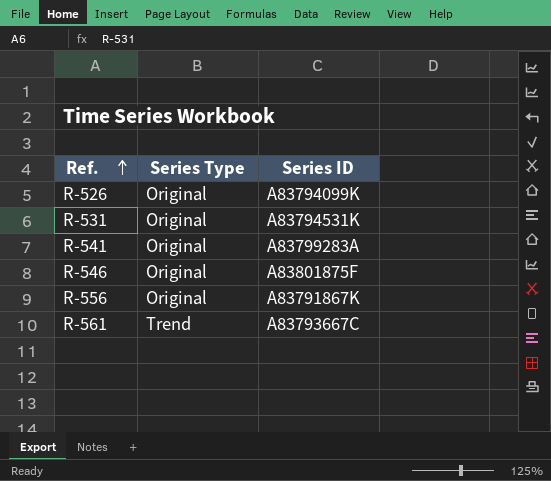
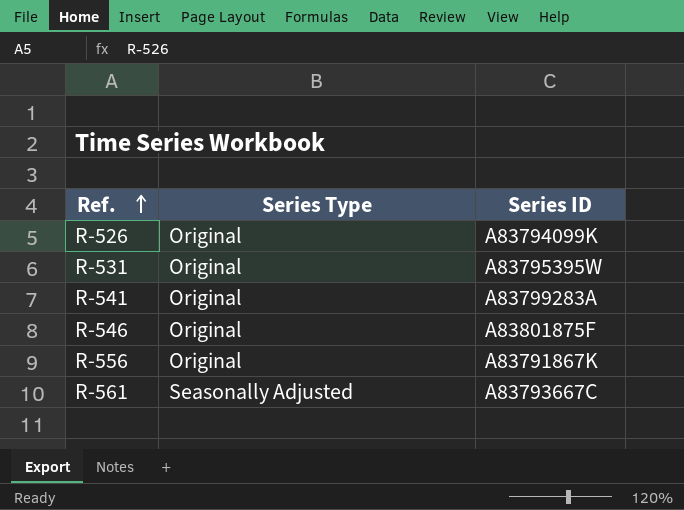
R-531 | Series ID: A83794531K -> A83795395W
R-561 | Series Type: Trend -> Seasonally Adjusted

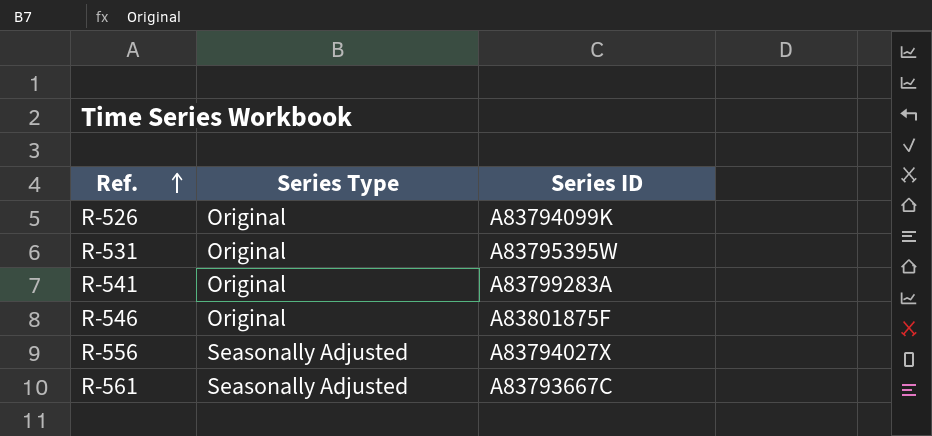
R-556 | Series Type: Original -> Seasonally Adjusted
R-556 | Series ID: A83791867K -> A83794027X

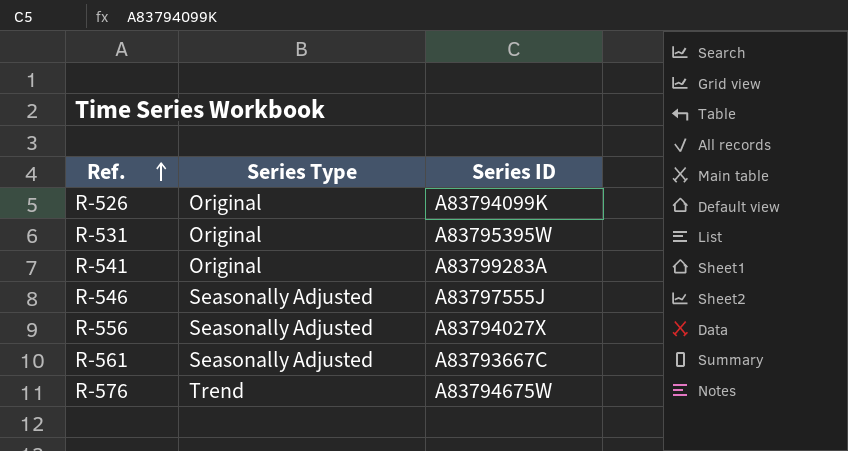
R-546 | Series Type: Original -> Seasonally Adjusted
R-546 | Series ID: A83801875F -> A83797555J
row R-576: none -> Trend | A83794675W

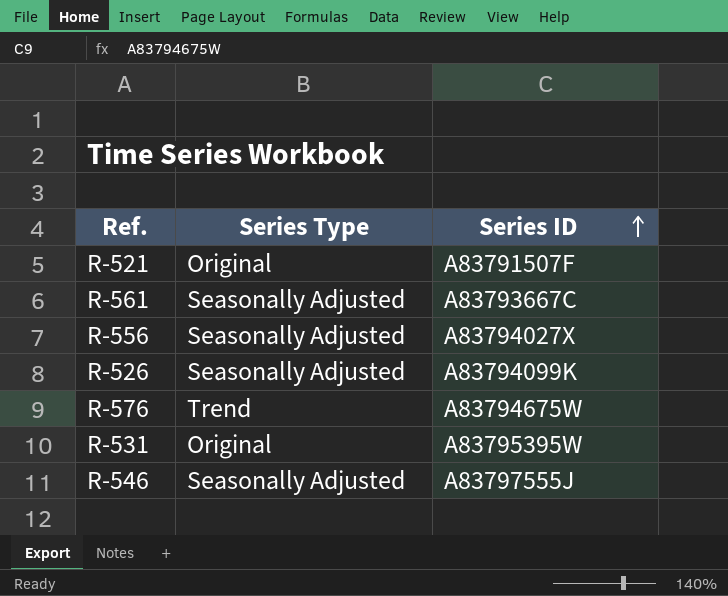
row order: Ref. ascending -> Series ID ascending
row R-541: Original | A83799283A -> none
row R-521: none -> Original | A83791507F
R-526 | Series Type: Original -> Seasonally Adjusted

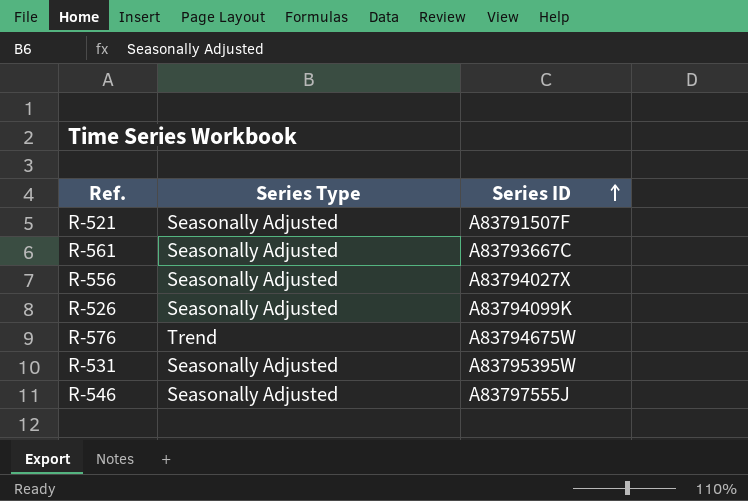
R-521 | Series Type: Original -> Seasonally Adjusted
R-531 | Series Type: Original -> Seasonally Adjusted

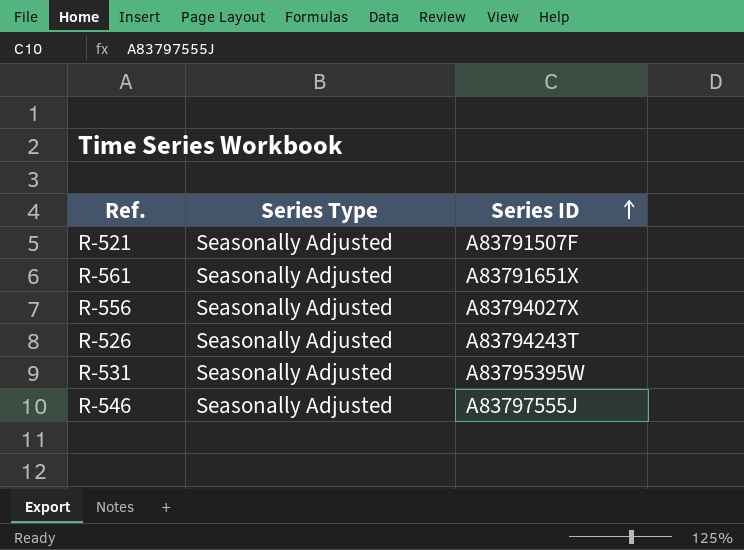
row R-576: Trend | A83794675W -> none
R-561 | Series ID: A83793667C -> A83791651X
R-526 | Series ID: A83794099K -> A83794243T

